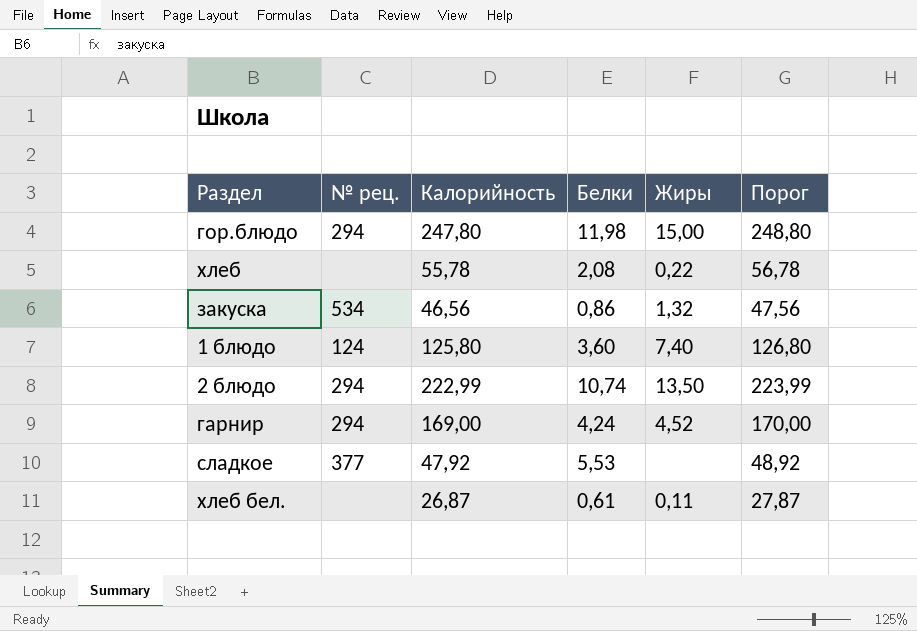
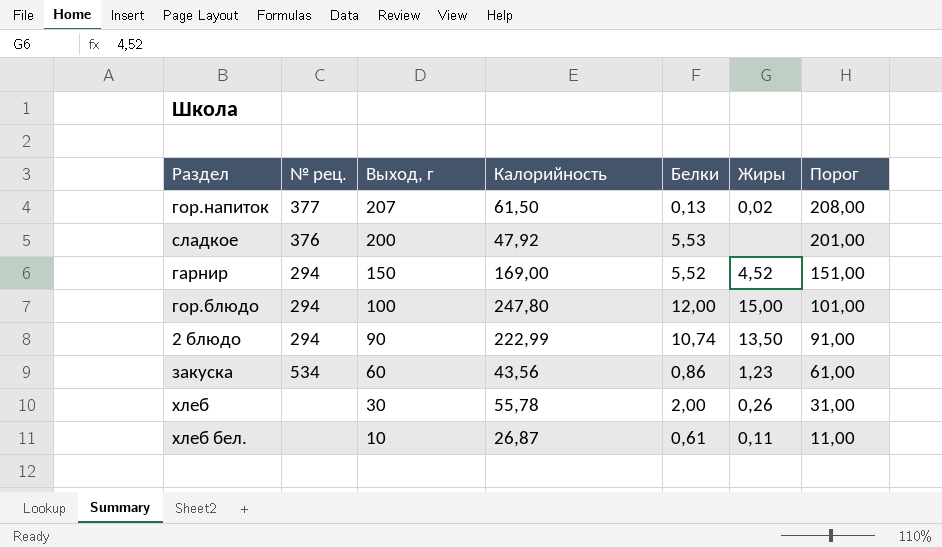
row order: none -> Выход, г descending
column Выход, г | position: none -> 3
column Порог | formula: [Калорийность] + 1 -> [Выход, г] + 1
row 1 блюдо: 124 | 125,80 | 3,60 | 7,40 | 126,80 -> none
row гор.напиток: none -> 377 | 207 | 61,50 | 0,13 | 0,02 | 208,00
сладкое | № рец.: 377 -> 376
гарнир | Белки: 4,24 -> 5,52
гор.блюдо | Белки: 11,98 -> 12,00
закуска | Калорийность: 46,56 -> 43,56
закуска | Жиры: 1,32 -> 1,23
хлеб | Белки: 2,08 -> 2,00
хлеб | Жиры: 0,22 -> 0,26

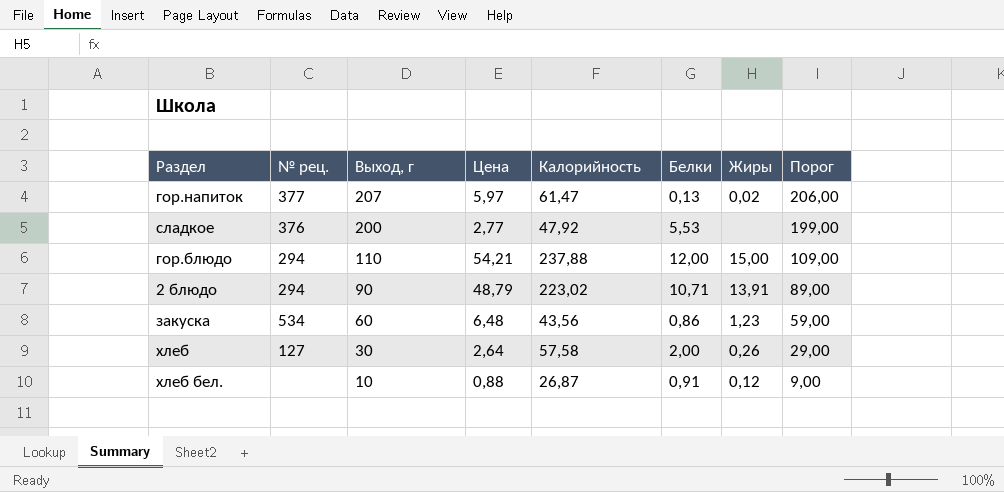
column Цена | position: none -> 4
column Порог | formula: [Выход, г] + 1 -> [Выход, г] - 1
row гарнир: 294 | 150 | 169,00 | 5,52 | 4,52 | 151,00 -> none
гор.напиток | Калорийность: 61,50 -> 61,47
гор.блюдо | Выход, г: 100 -> 110
гор.блюдо | Калорийность: 247,80 -> 237,88
2 блюдо | Калорийность: 222,99 -> 223,02
2 блюдо | Белки: 10,74 -> 10,71
2 блюдо | Жиры: 13,50 -> 13,91
хлеб | № рец.: none -> 127
хлеб | Калорийность: 55,78 -> 57,58
хлеб бел. | Белки: 0,61 -> 0,91
хлеб бел. | Жиры: 0,11 -> 0,12

